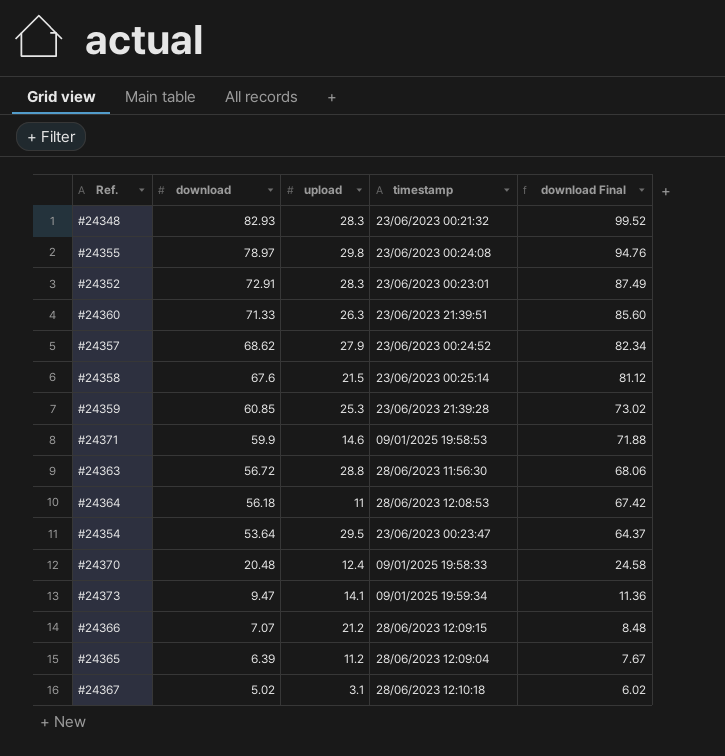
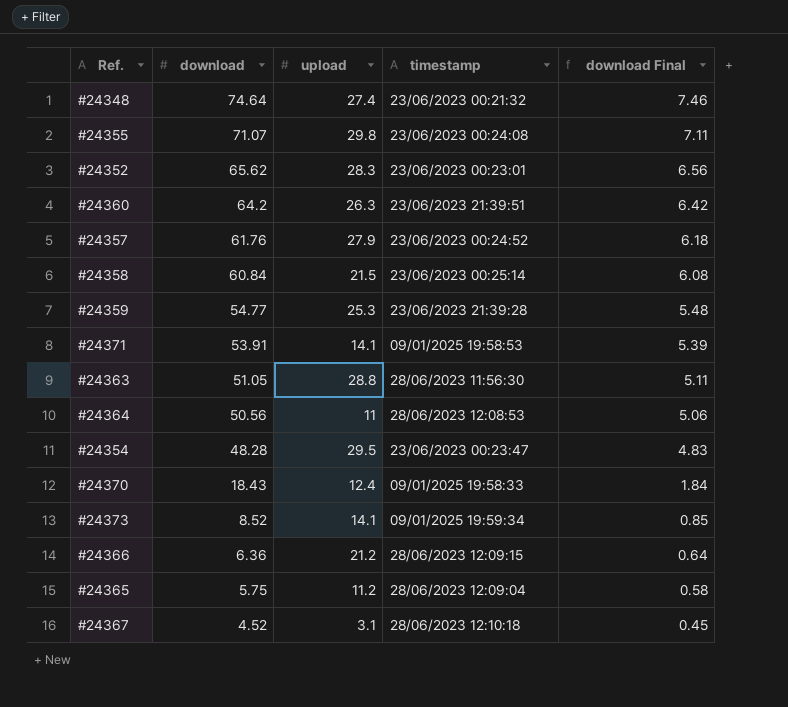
column download Final | formula: [download] * 1.2 -> [download] * 0.1
#24348 | download: 82.93 -> 74.64
#24348 | upload: 28.3 -> 27.4
#24355 | download: 78.97 -> 71.07
#24352 | download: 72.91 -> 65.62
#24360 | download: 71.33 -> 64.2
#24357 | download: 68.62 -> 61.76
#24358 | download: 67.6 -> 60.84
#24359 | download: 60.85 -> 54.77
#24371 | download: 59.9 -> 53.91
#24371 | upload: 14.6 -> 14.1
#24363 | download: 56.72 -> 51.05
#24364 | download: 56.18 -> 50.56
#24354 | download: 53.64 -> 48.28
#24370 | download: 20.48 -> 18.43
#24373 | download: 9.47 -> 8.52
#24366 | download: 7.07 -> 6.36
#24365 | download: 6.39 -> 5.75
#24367 | download: 5.02 -> 4.52

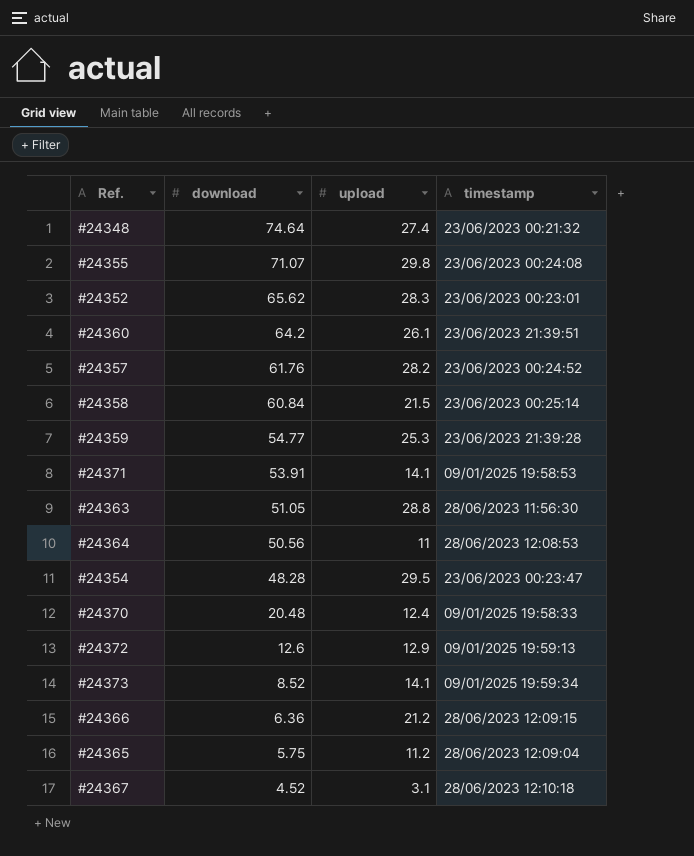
column download Final | formula: [download] * 0.1 -> none
#24360 | upload: 26.3 -> 26.1
#24357 | upload: 27.9 -> 28.2
#24370 | download: 18.43 -> 20.48
row #24372: none -> 12.6 | 12.9 | 09/01/2025 19:59:13

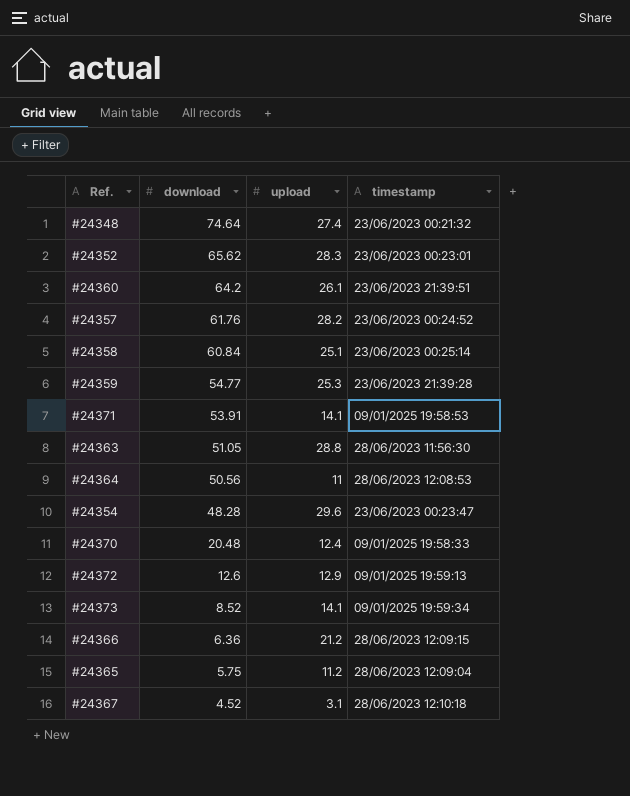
row #24355: 71.07 | 29.8 | 23/06/2023 00:24:08 -> none
#24358 | upload: 21.5 -> 25.1
#24354 | upload: 29.5 -> 29.6

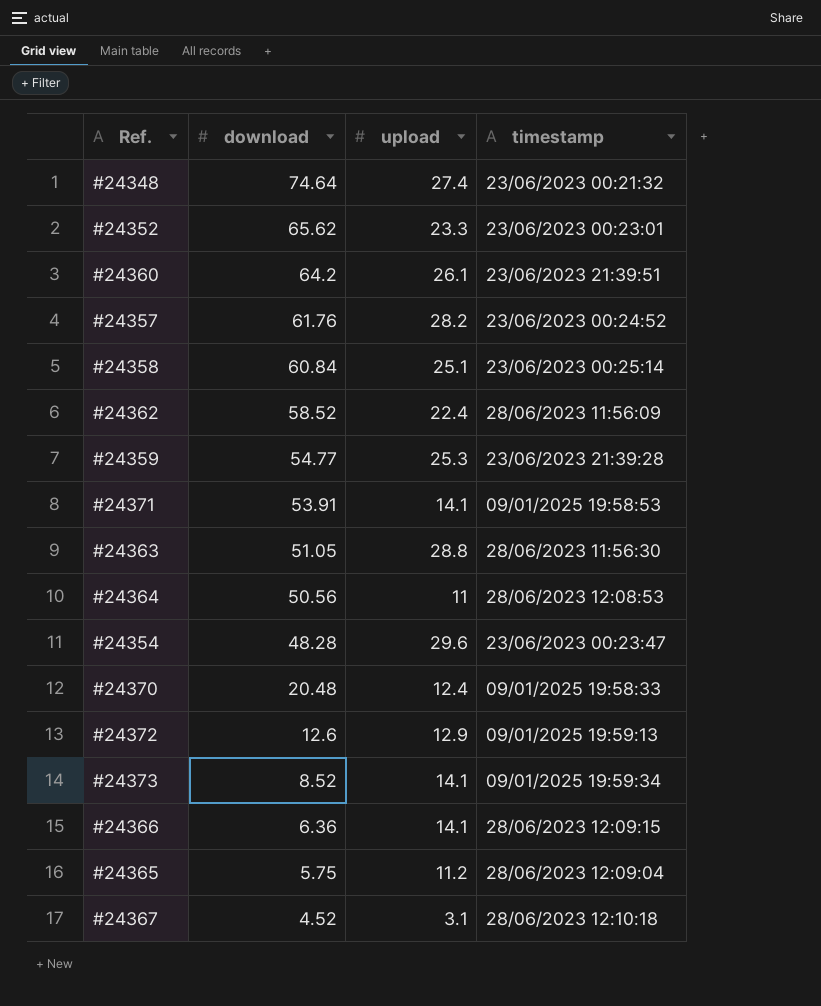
#24352 | upload: 28.3 -> 23.3
row #24362: none -> 58.52 | 22.4 | 28/06/2023 11:56:09
#24366 | upload: 21.2 -> 14.1

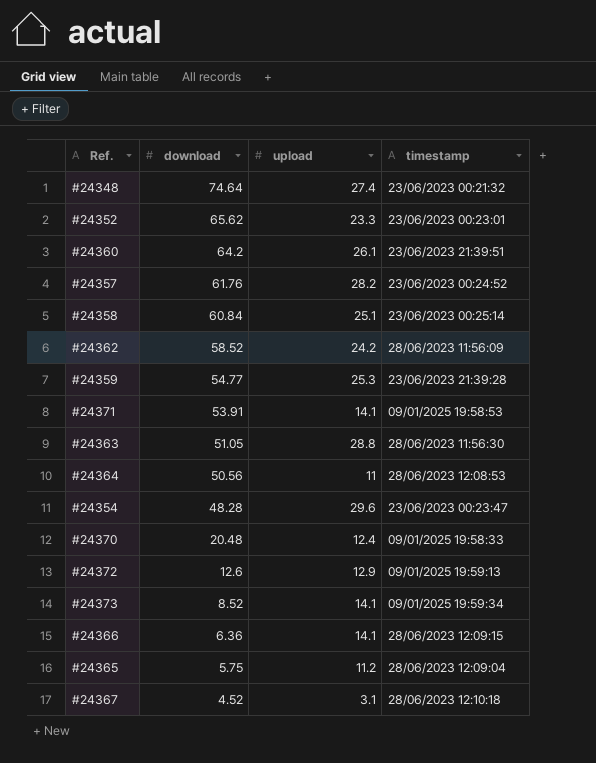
#24362 | upload: 22.4 -> 24.2

